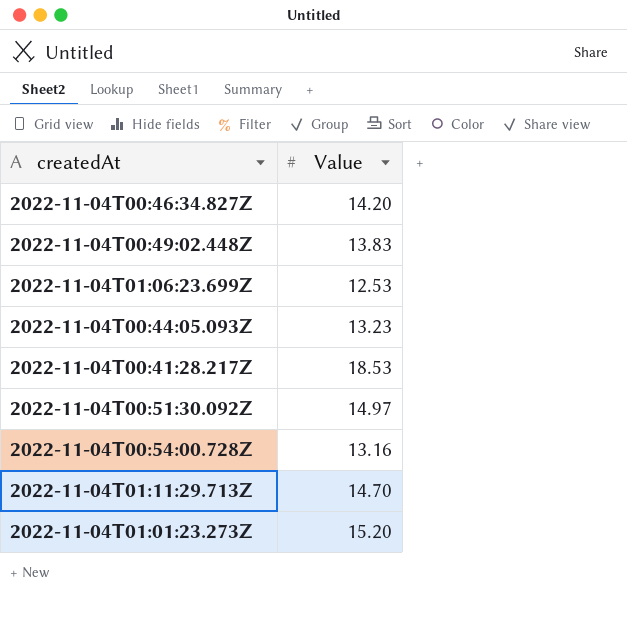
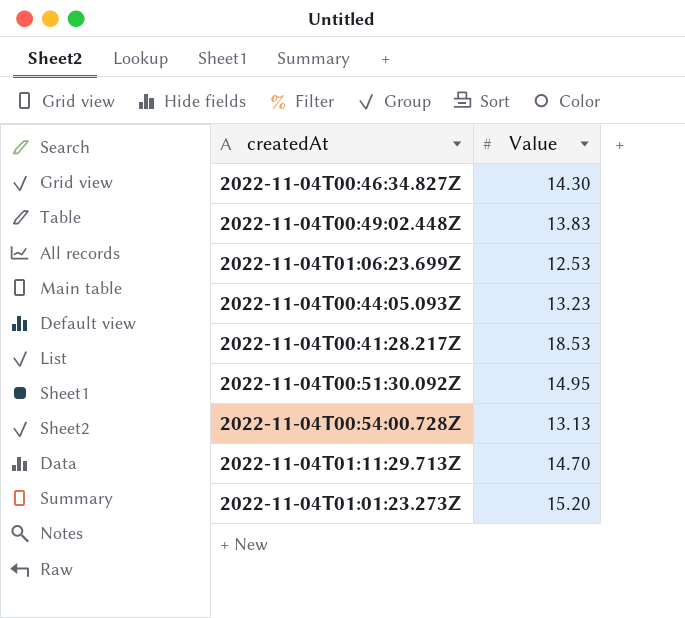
2022-11-04T00:46:34.827Z | Value: 14.20 -> 14.30
2022-11-04T00:51:30.092Z | Value: 14.97 -> 14.95
2022-11-04T00:54:00.728Z | Value: 13.16 -> 13.13

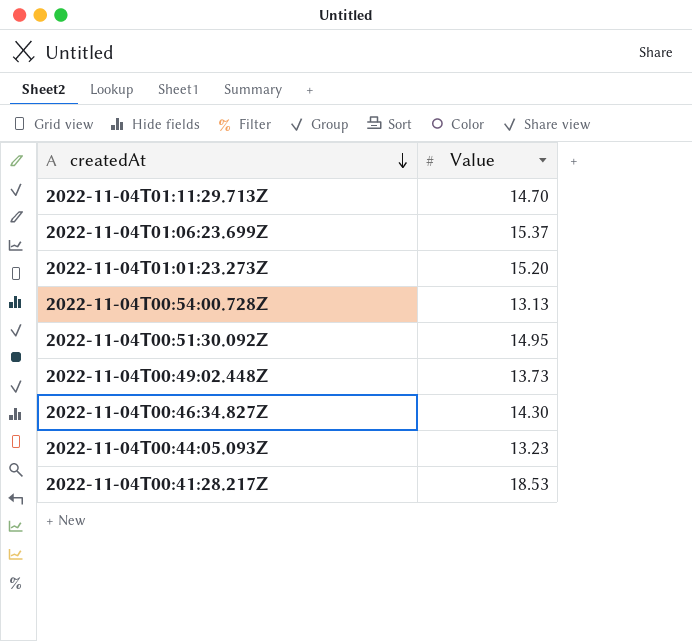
row order: none -> createdAt descending
2022-11-04T01:06:23.699Z | Value: 12.53 -> 15.37
2022-11-04T00:49:02.448Z | Value: 13.83 -> 13.73

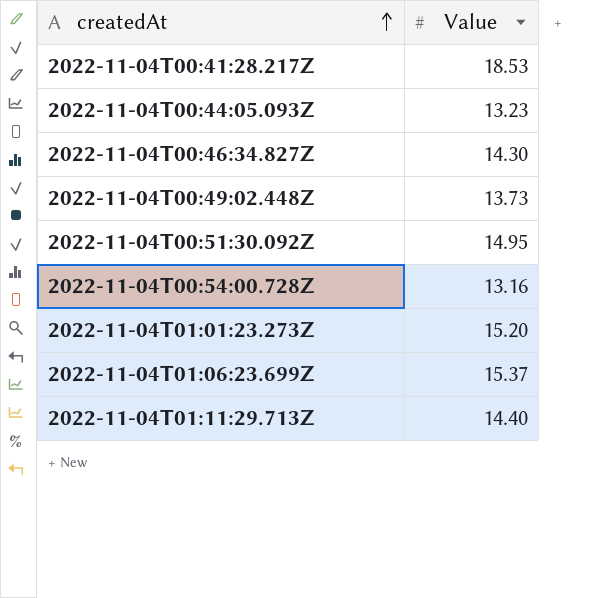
row order: createdAt descending -> createdAt ascending
2022-11-04T00:54:00.728Z | Value: 13.13 -> 13.16
2022-11-04T01:11:29.713Z | Value: 14.70 -> 14.40

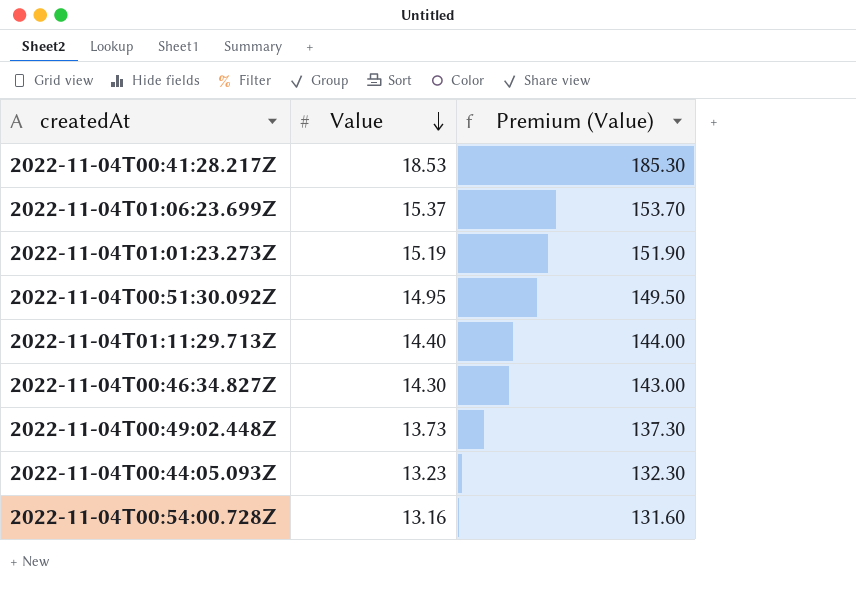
row order: createdAt ascending -> Value descending
column Premium (Value) | formula: none -> [Value] * 10
2022-11-04T01:01:23.273Z | Value: 15.20 -> 15.19

